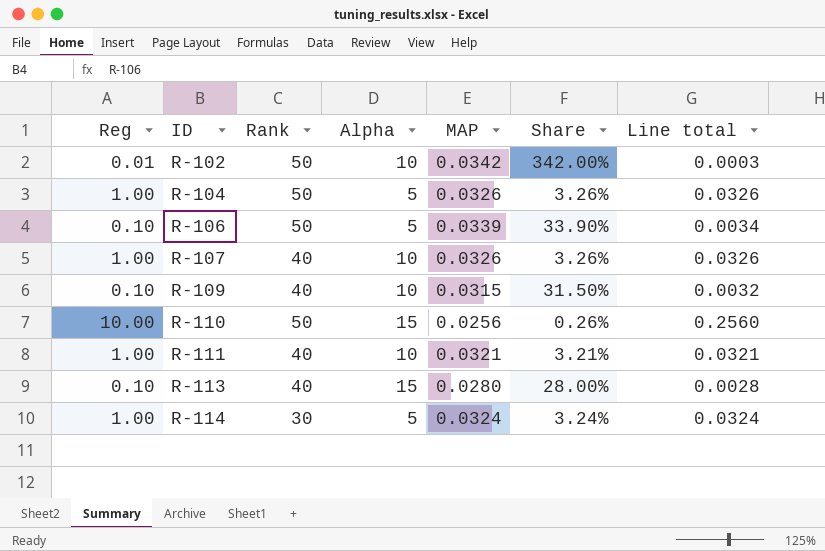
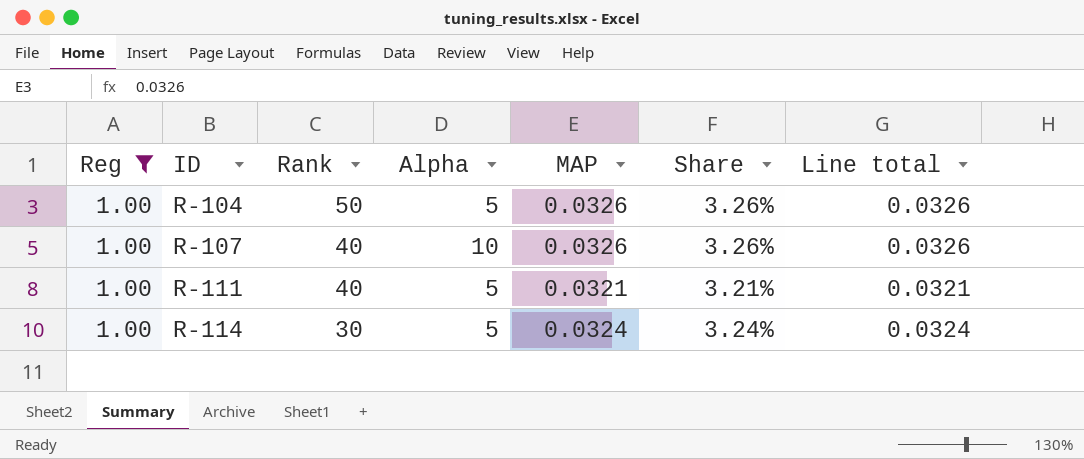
filter: none -> Reg = 1.00
R-111 | Alpha: 10 -> 5

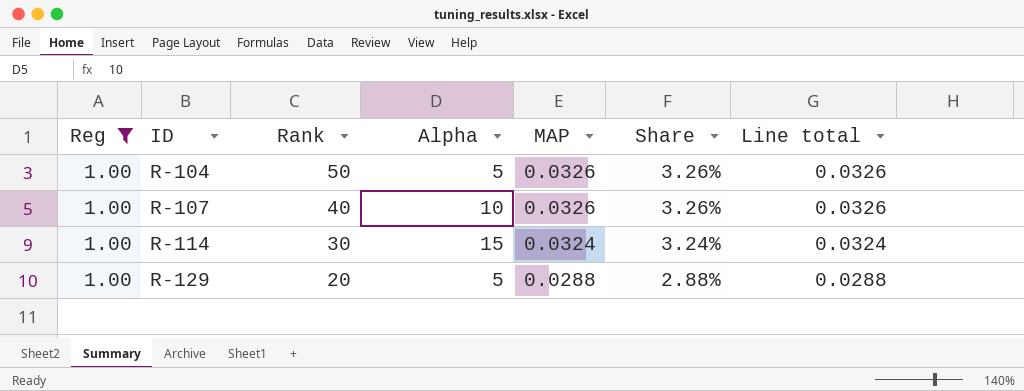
row R-111: 1.00 | 40 | 5 | 0.0321 | 3.21% | 0.0321 -> none
R-114 | Alpha: 5 -> 15
row R-129: none -> 1.00 | 20 | 5 | 0.0288 | 2.88% | 0.0288

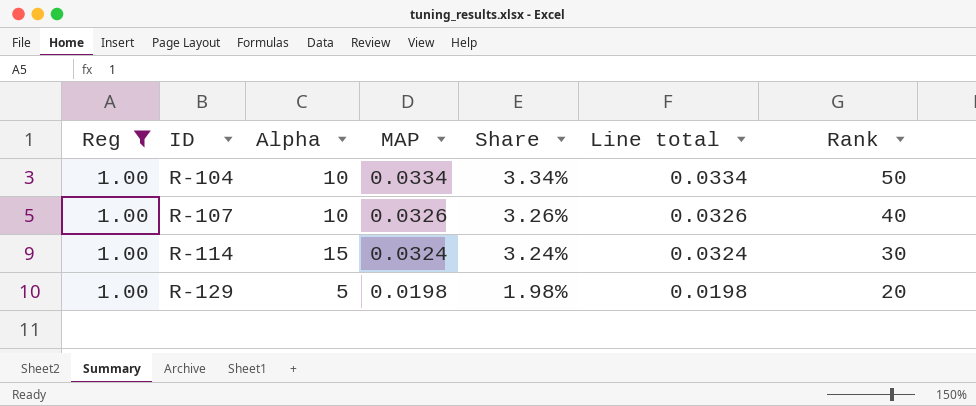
column Rank | position: 3 -> 7
R-104 | Alpha: 5 -> 10
R-104 | MAP: 0.0326 -> 0.0334
R-104 | Share: 3.26% -> 3.34%
R-104 | Line total: 0.0326 -> 0.0334
R-129 | MAP: 0.0288 -> 0.0198
R-129 | Share: 2.88% -> 1.98%
R-129 | Line total: 0.0288 -> 0.0198

